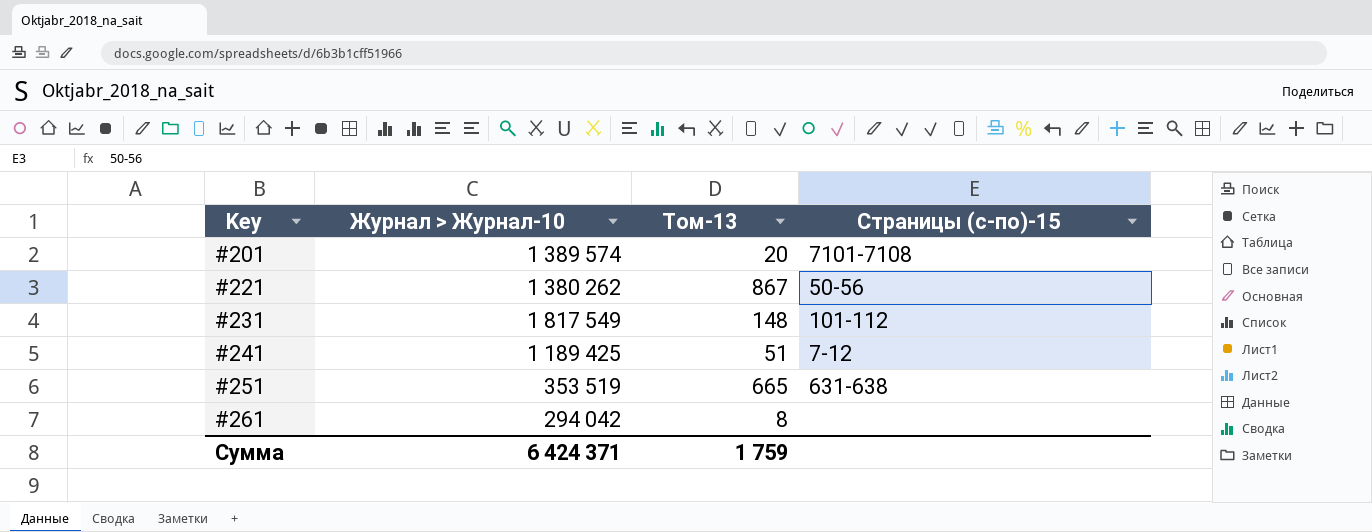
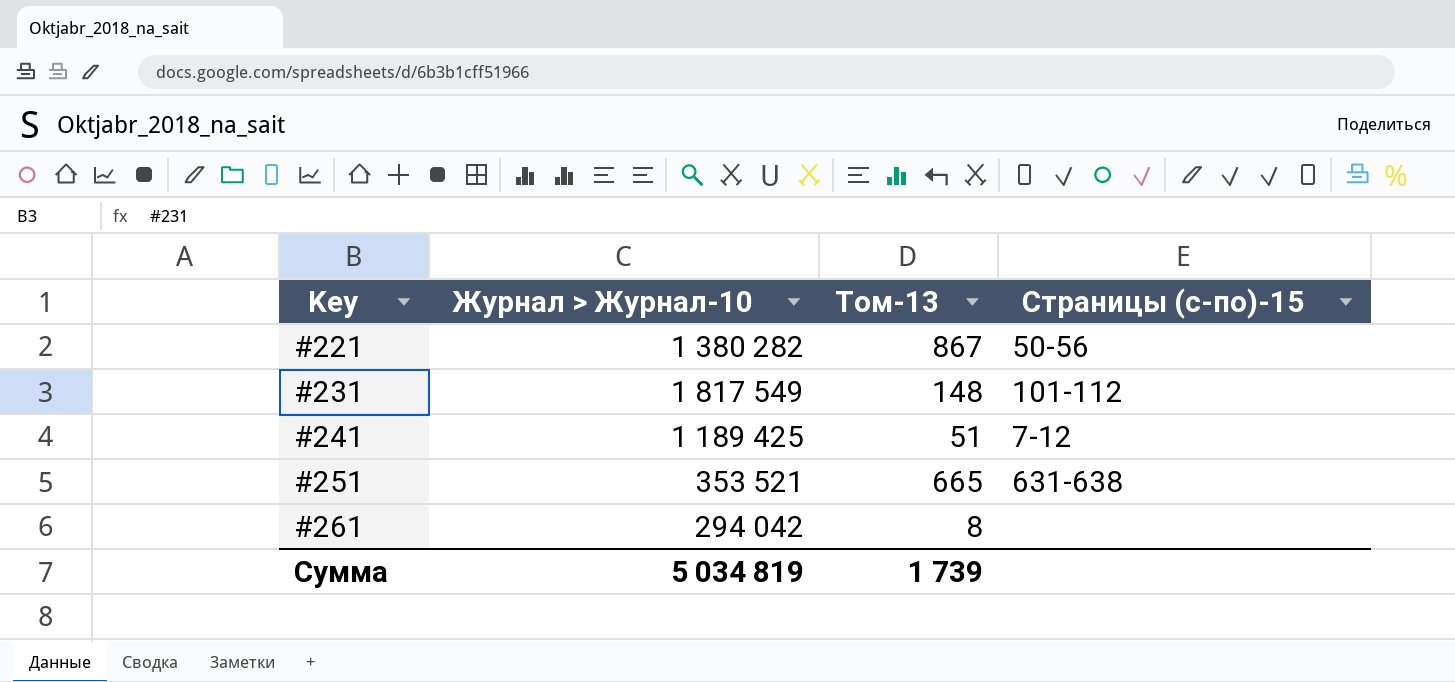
row #201: 1 389 574 | 20 | 7101-7108 -> none
#221 | Журнал > Журнал-10: 1 380 262 -> 1 380 282
#251 | Журнал > Журнал-10: 353 519 -> 353 521
Сумма | Журнал > Журнал-10: 6 424 371 -> 5 034 819
Сумма | Том-13: 1 759 -> 1 739

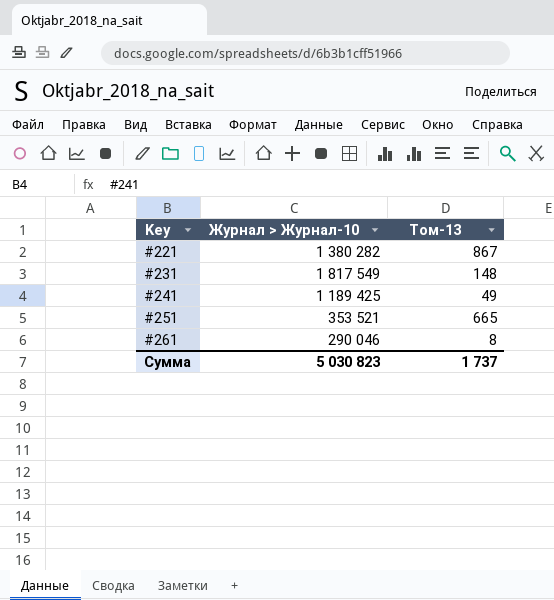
column Страницы (с-по)-15 | position: 4 -> none
#241 | Том-13: 51 -> 49
#261 | Журнал > Журнал-10: 294 042 -> 290 046
Сумма | Журнал > Журнал-10: 5 034 819 -> 5 030 823
Сумма | Том-13: 1 739 -> 1 737

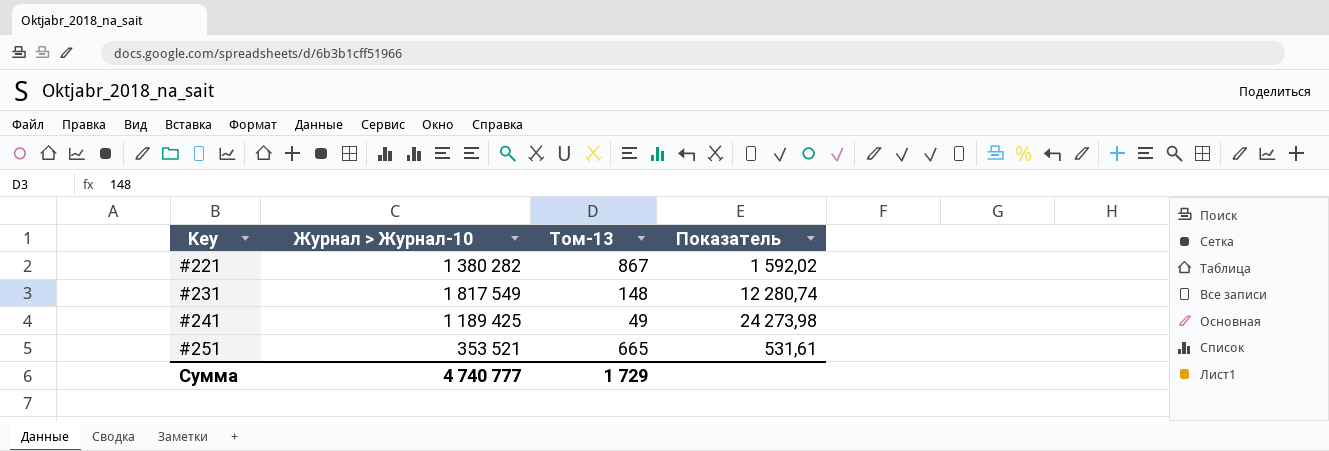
column Показатель | formula: none -> [Журнал > Журнал-10] / [Том-13]
row #261: 290 046 | 8 -> none
Сумма | Журнал > Журнал-10: 5 030 823 -> 4 740 777
Сумма | Том-13: 1 737 -> 1 729

